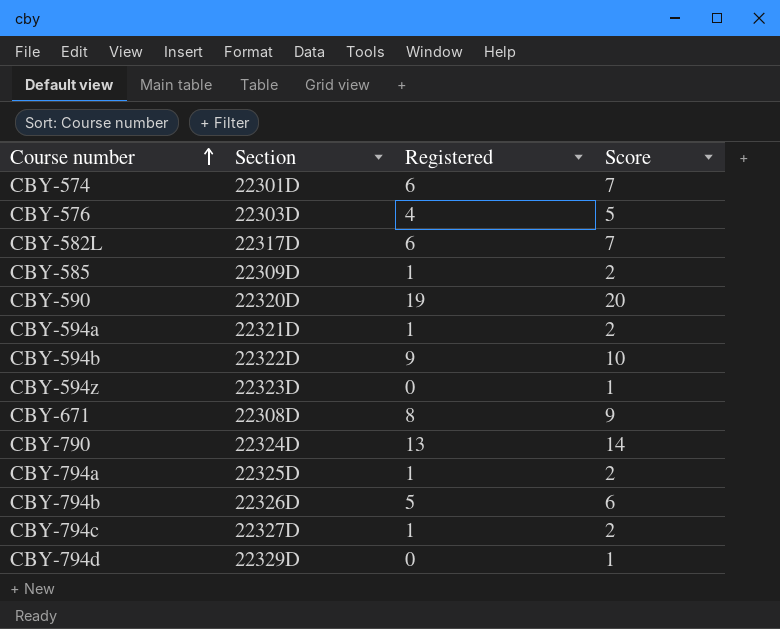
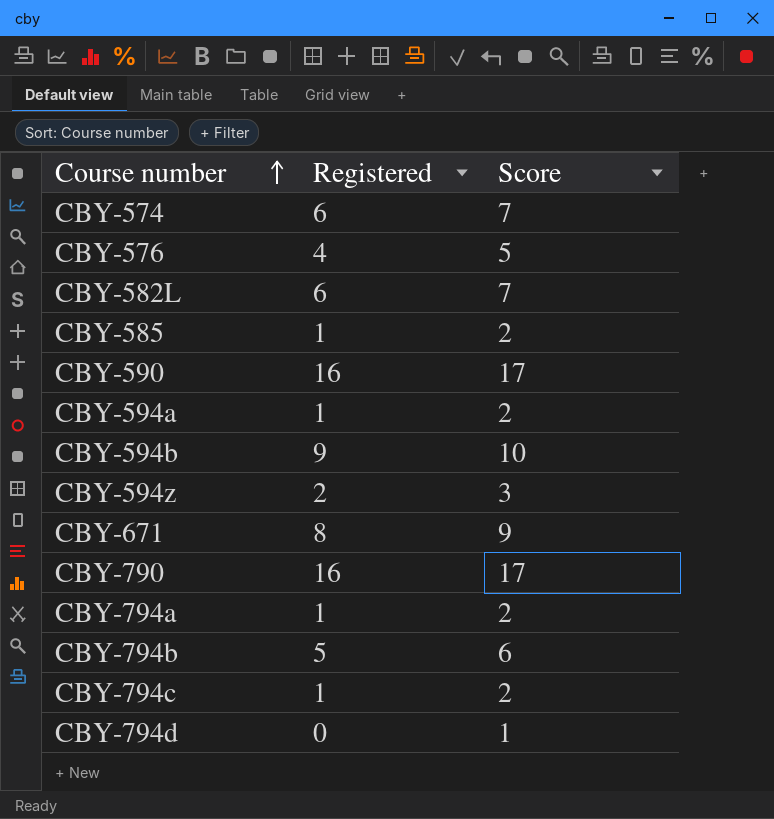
column Section | position: 2 -> none
CBY-590 | Registered: 19 -> 16
CBY-590 | Score: 20 -> 17
CBY-594z | Registered: 0 -> 2
CBY-594z | Score: 1 -> 3
CBY-790 | Registered: 13 -> 16
CBY-790 | Score: 14 -> 17

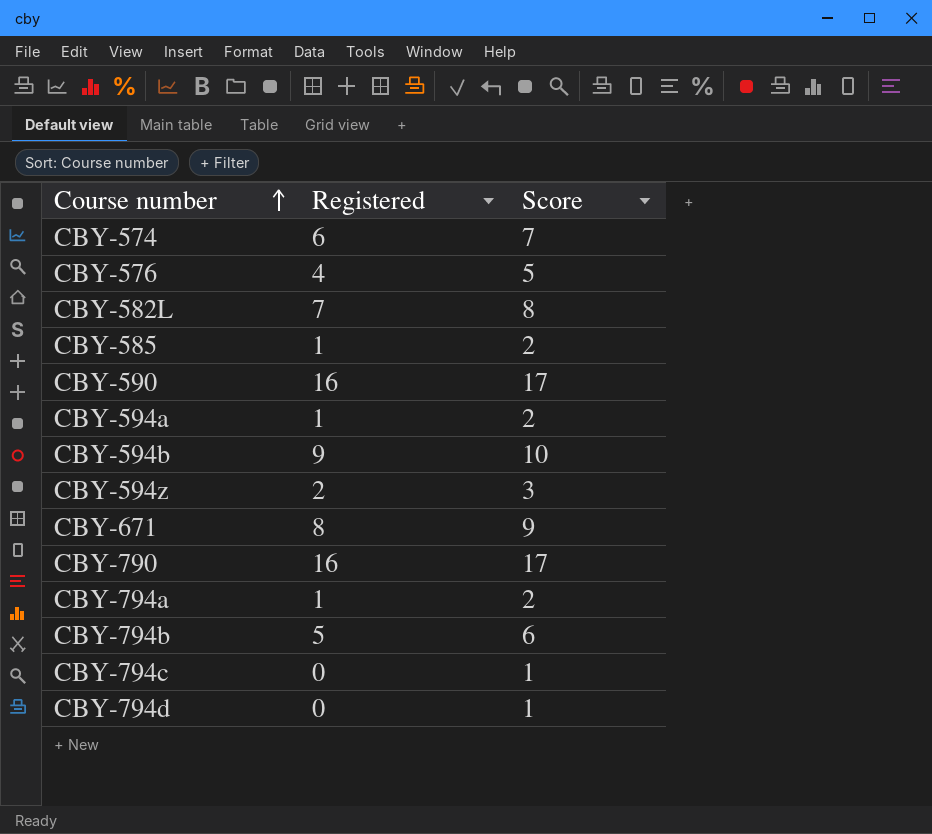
CBY-582L | Registered: 6 -> 7
CBY-582L | Score: 7 -> 8
CBY-794c | Registered: 1 -> 0
CBY-794c | Score: 2 -> 1

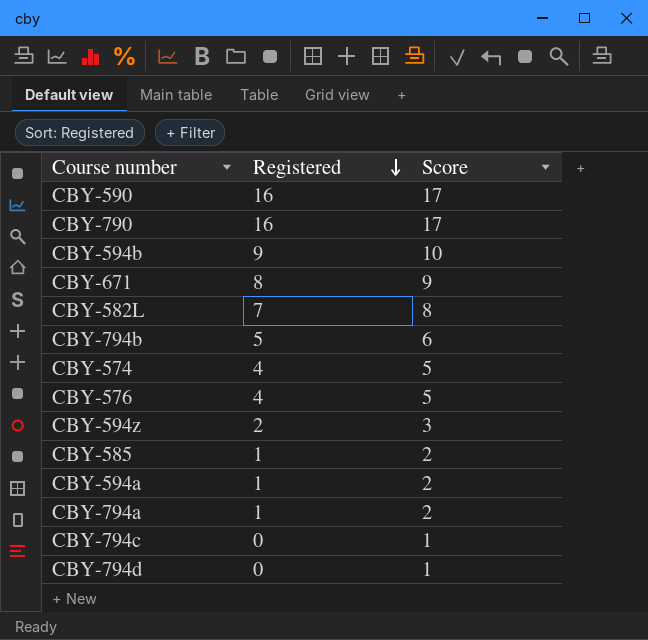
row order: Course number ascending -> Registered descending
CBY-574 | Registered: 6 -> 4
CBY-574 | Score: 7 -> 5

